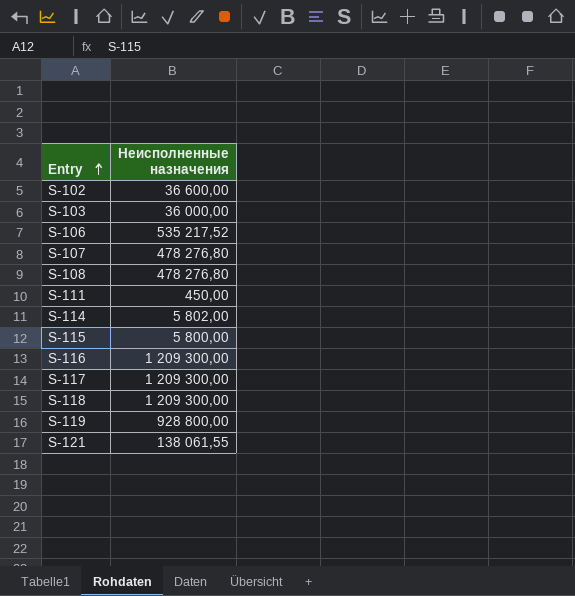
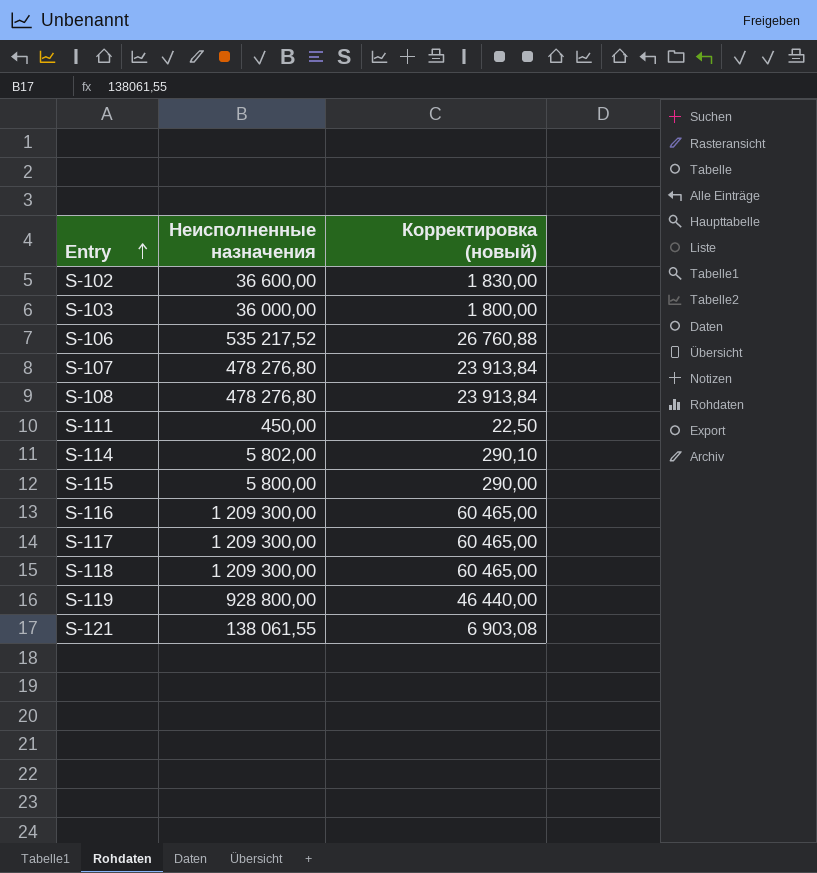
column Корректировка (новый) | formula: none -> [Неисполненные назначения] * 0,05

